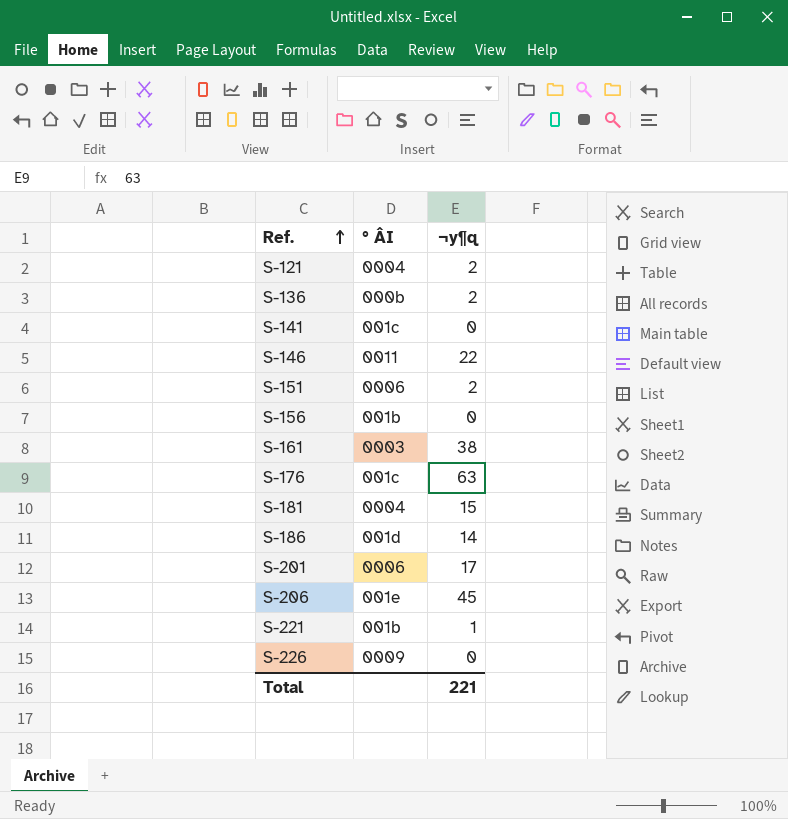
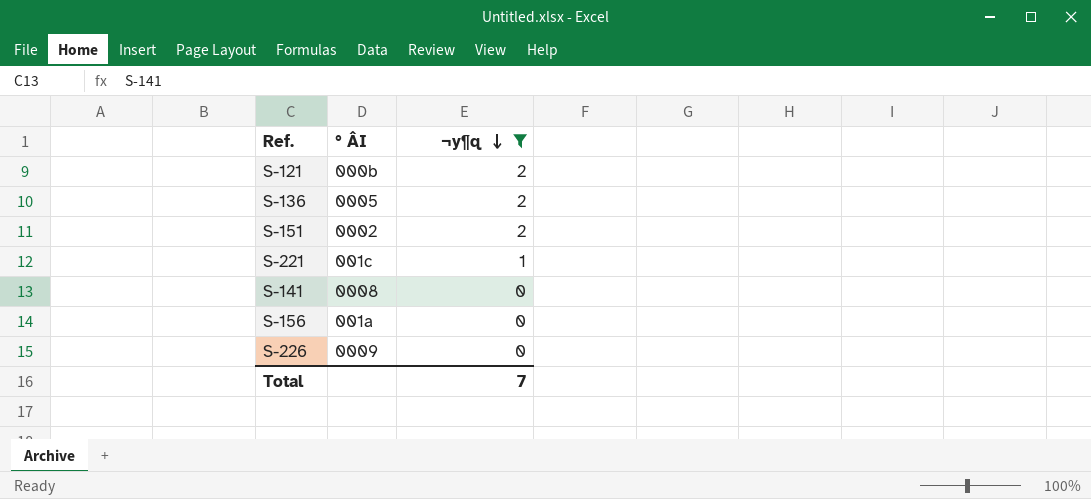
filter: none -> ¬y¶q <= 2
row order: Ref. ascending -> ¬y¶q descending
S-121 | ° ÂI: 0004 -> 000b
S-136 | ° ÂI: 000b -> 0005
S-151 | ° ÂI: 0006 -> 0002
S-221 | ° ÂI: 001b -> 001c
S-141 | ° ÂI: 001c -> 0008
S-156 | ° ÂI: 001b -> 001a
Total | ¬y¶q: 221 -> 7

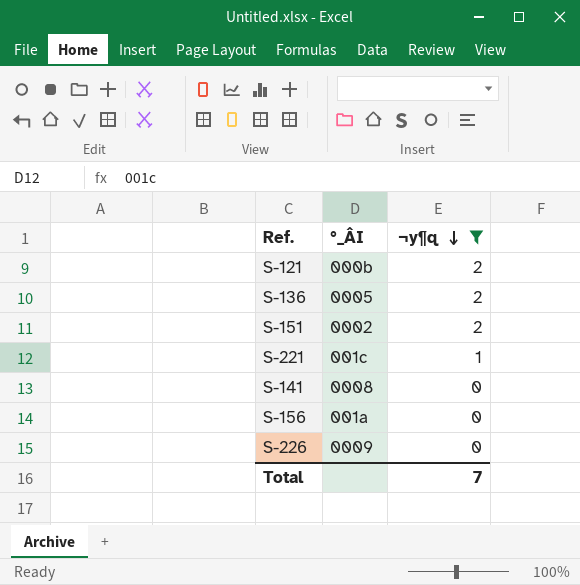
column name: ° ÂI -> °_ÂI

